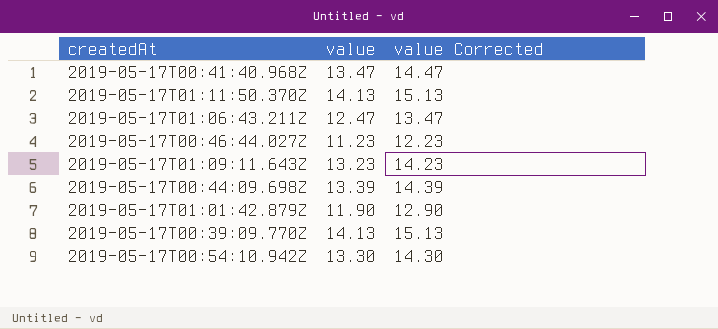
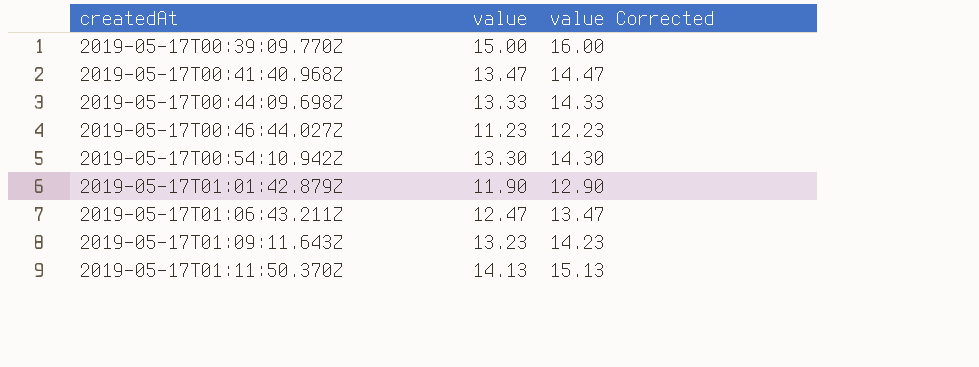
row order: none -> createdAt ascending
2019-05-17T00:39:09.770Z | value: 14.13 -> 15.00
2019-05-17T00:39:09.770Z | value Corrected: 15.13 -> 16.00
2019-05-17T00:44:09.698Z | value: 13.39 -> 13.33
2019-05-17T00:44:09.698Z | value Corrected: 14.39 -> 14.33

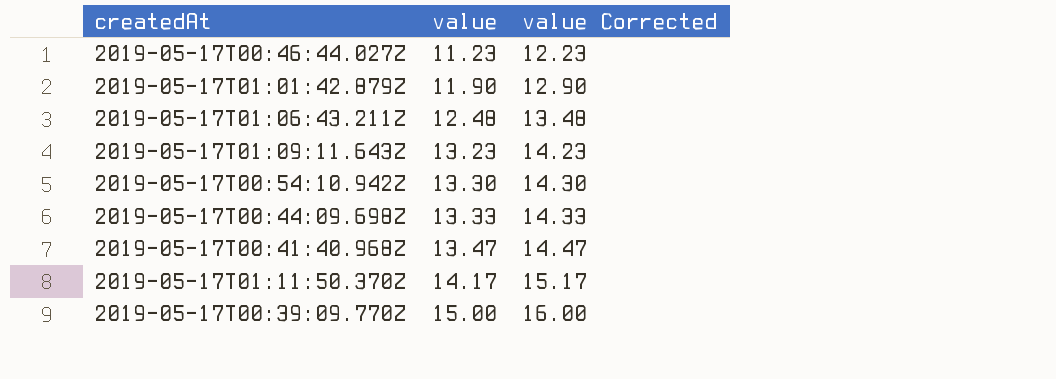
row order: createdAt ascending -> value ascending
2019-05-17T01:06:43.211Z | value: 12.47 -> 12.48
2019-05-17T01:06:43.211Z | value Corrected: 13.47 -> 13.48
2019-05-17T01:11:50.370Z | value: 14.13 -> 14.17
2019-05-17T01:11:50.370Z | value Corrected: 15.13 -> 15.17

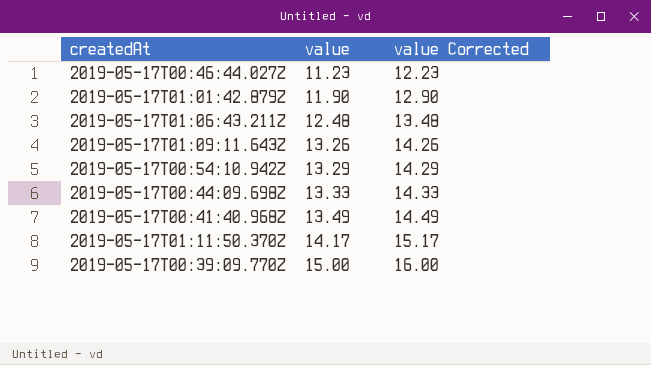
2019-05-17T01:09:11.643Z | value: 13.23 -> 13.26
2019-05-17T01:09:11.643Z | value Corrected: 14.23 -> 14.26
2019-05-17T00:54:10.942Z | value: 13.30 -> 13.29
2019-05-17T00:54:10.942Z | value Corrected: 14.30 -> 14.29
2019-05-17T00:41:40.968Z | value: 13.47 -> 13.49
2019-05-17T00:41:40.968Z | value Corrected: 14.47 -> 14.49

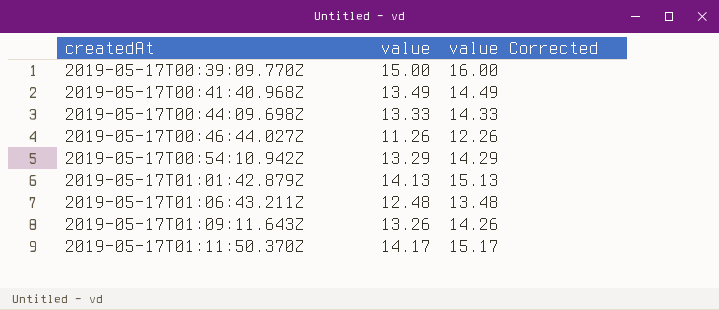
row order: value ascending -> createdAt ascending
2019-05-17T00:46:44.027Z | value: 11.23 -> 11.26
2019-05-17T00:46:44.027Z | value Corrected: 12.23 -> 12.26
2019-05-17T01:01:42.879Z | value: 11.90 -> 14.13
2019-05-17T01:01:42.879Z | value Corrected: 12.90 -> 15.13

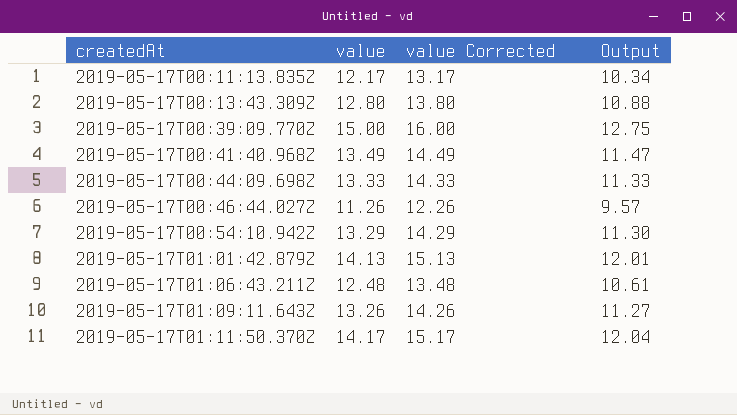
column Output | formula: none -> [value] * 0.85
row 2019-05-17T00:11:13.835Z: none -> 12.17 | 13.17 | 10.34
row 2019-05-17T00:13:43.309Z: none -> 12.80 | 13.80 | 10.88

